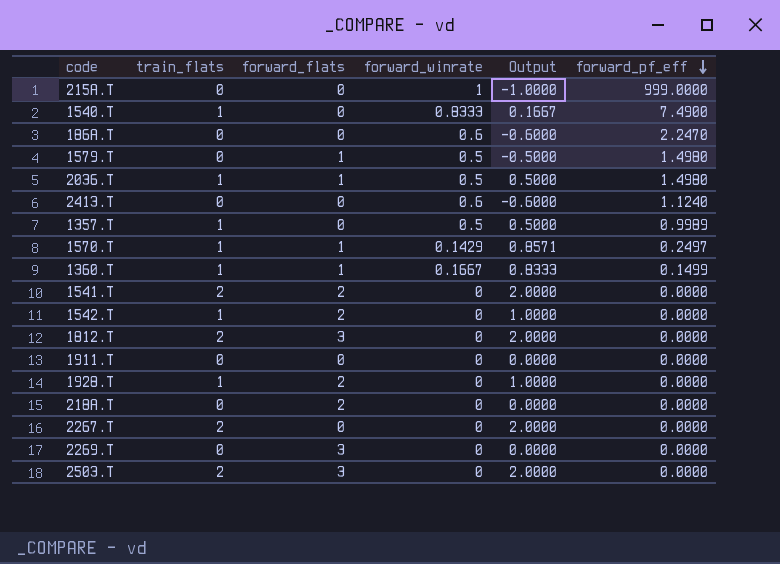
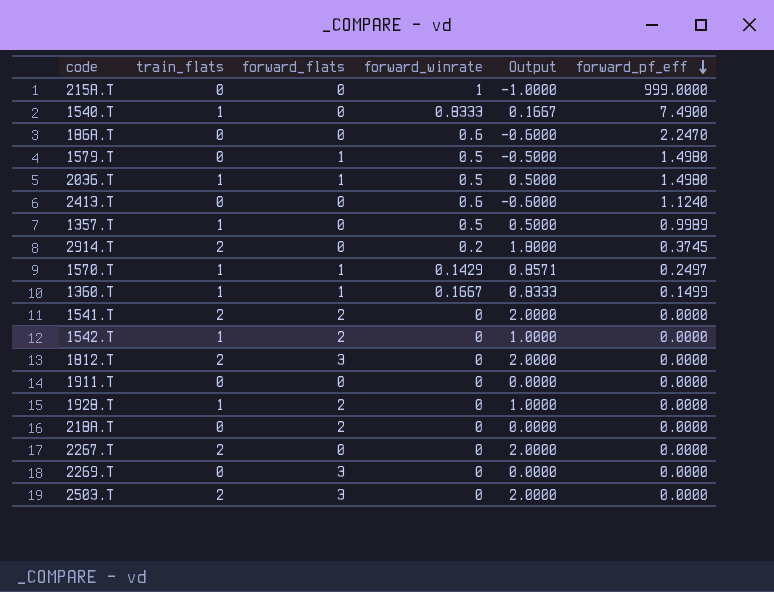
row 2914.T: none -> 2 | 0 | 0.2 | 1.8000 | 0.3745

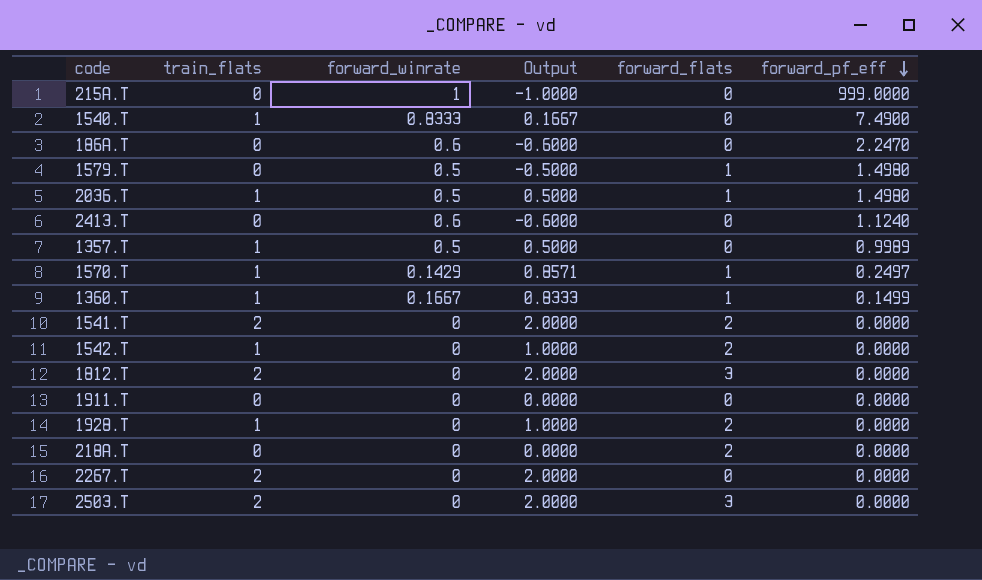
column forward_flats | position: 3 -> 5
row 2914.T: 2 | 0 | 0.2 | 1.8000 | 0.3745 -> none
row 2269.T: 0 | 3 | 0 | 0.0000 | 0.0000 -> none

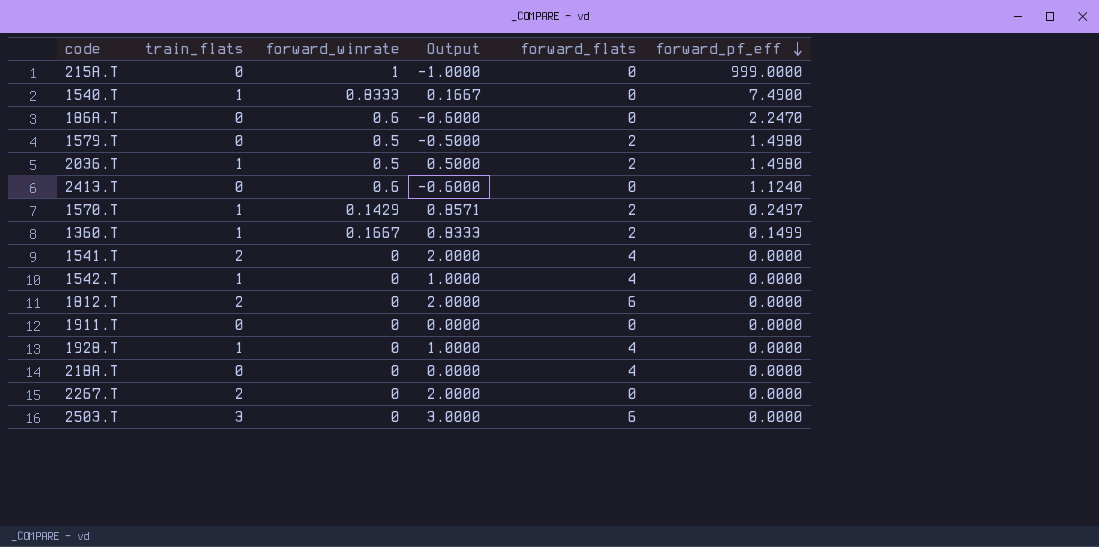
row 1357.T: 1 | 0.5 | 0.5000 | 0 | 0.9989 -> none
1579.T | forward_flats: 1 -> 2
2036.T | forward_flats: 1 -> 2
1570.T | forward_flats: 1 -> 2
1360.T | forward_flats: 1 -> 2
1541.T | forward_flats: 2 -> 4
1542.T | forward_flats: 2 -> 4
1812.T | forward_flats: 3 -> 6
1928.T | forward_flats: 2 -> 4
218A.T | forward_flats: 2 -> 4
2503.T | train_flats: 2 -> 3
2503.T | Output: 2.0000 -> 3.0000
2503.T | forward_flats: 3 -> 6

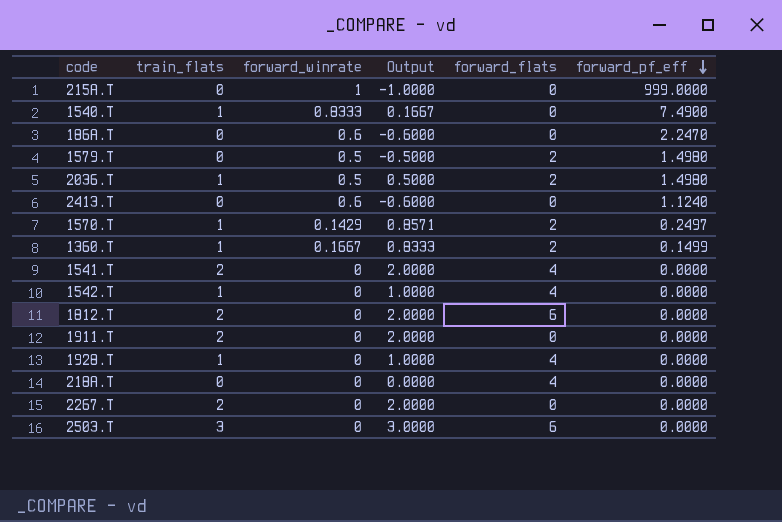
1911.T | train_flats: 0 -> 2
1911.T | Output: 0.0000 -> 2.0000

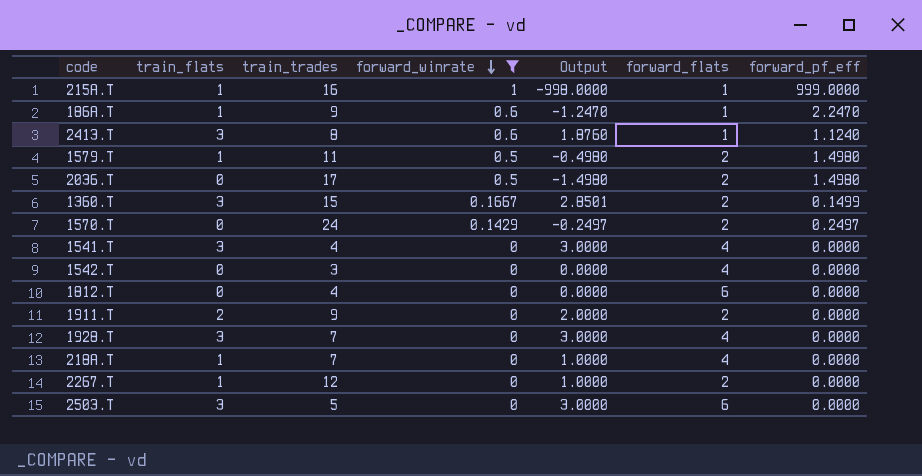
filter: none -> forward_winrate != 0.8333
row order: forward_pf_eff descending -> forward_winrate descending
column train_trades | position: none -> 3
column Output | formula: [train_flats] - [forward_winrate] -> [train_flats] - [forward_pf_eff]
215A.T | train_flats: 0 -> 1
215A.T | forward_flats: 0 -> 1
186A.T | train_flats: 0 -> 1
186A.T | forward_flats: 0 -> 1
2413.T | train_flats: 0 -> 3
2413.T | forward_flats: 0 -> 1
1579.T | train_flats: 0 -> 1
2036.T | train_flats: 1 -> 0
1360.T | train_flats: 1 -> 3
1570.T | train_flats: 1 -> 0
1541.T | train_flats: 2 -> 3
1542.T | train_flats: 1 -> 0
1812.T | train_flats: 2 -> 0
1911.T | forward_flats: 0 -> 2
1928.T | train_flats: 1 -> 3
218A.T | train_flats: 0 -> 1
2267.T | train_flats: 2 -> 1
2267.T | forward_flats: 0 -> 2

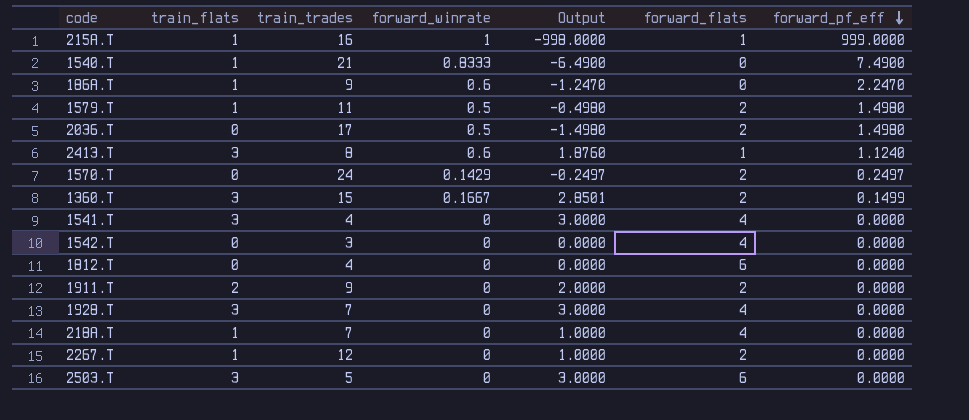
filter: forward_winrate != 0.8333 -> none
row order: forward_winrate descending -> forward_pf_eff descending
186A.T | forward_flats: 1 -> 0

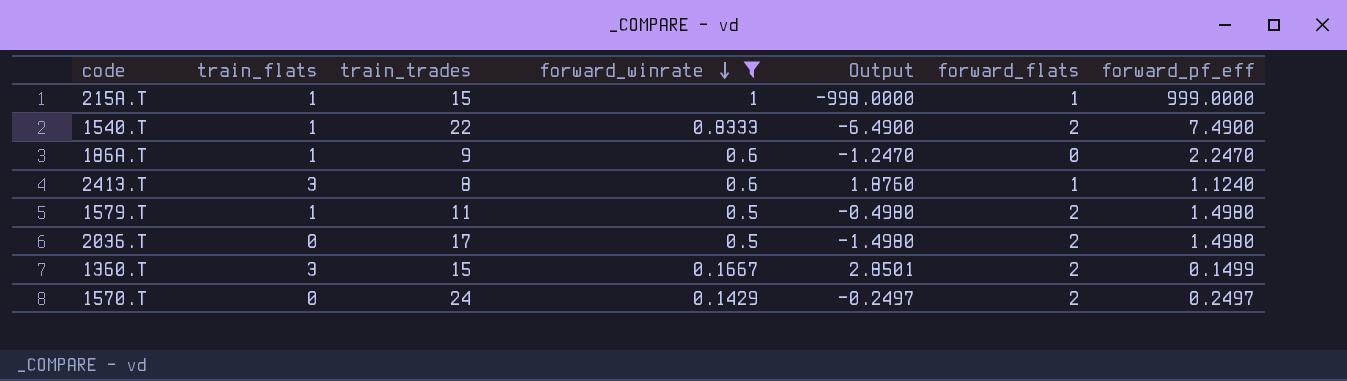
filter: none -> forward_winrate != 0
row order: forward_pf_eff descending -> forward_winrate descending
215A.T | train_trades: 16 -> 15
1540.T | train_trades: 21 -> 22
1540.T | forward_flats: 0 -> 2

